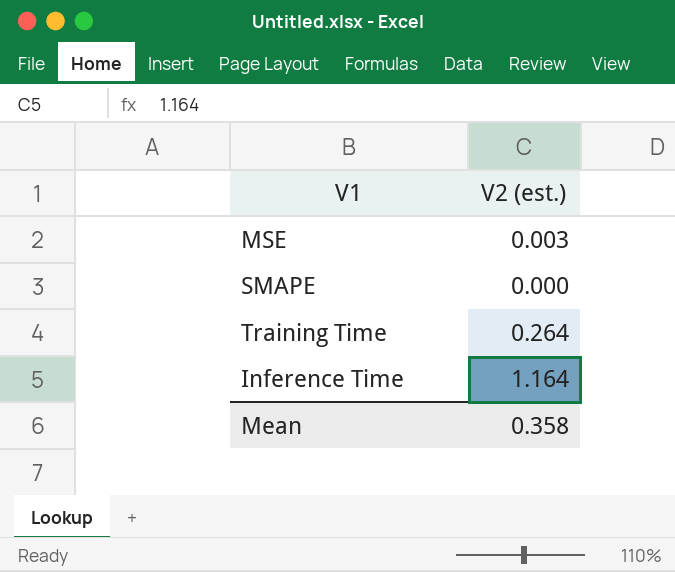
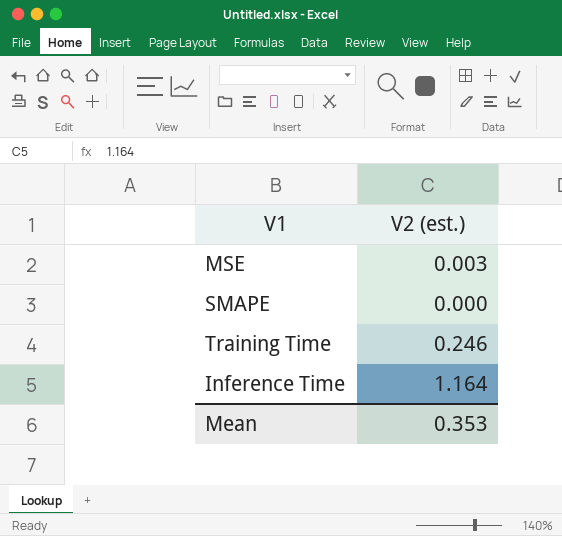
Training Time | V2 (est.): 0.264 -> 0.246
Mean | V2 (est.): 0.358 -> 0.353

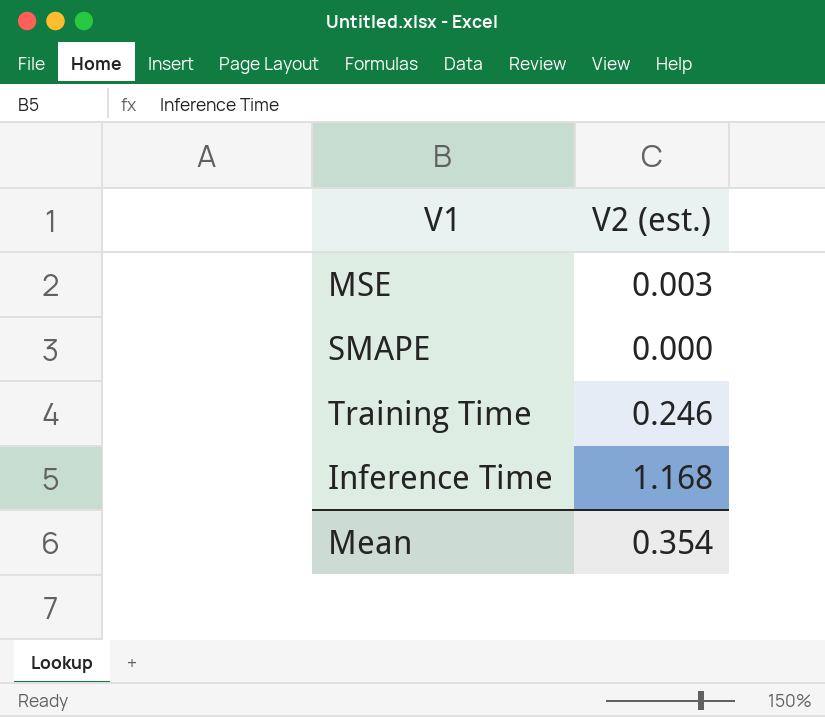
Inference Time | V2 (est.): 1.164 -> 1.168
Mean | V2 (est.): 0.353 -> 0.354

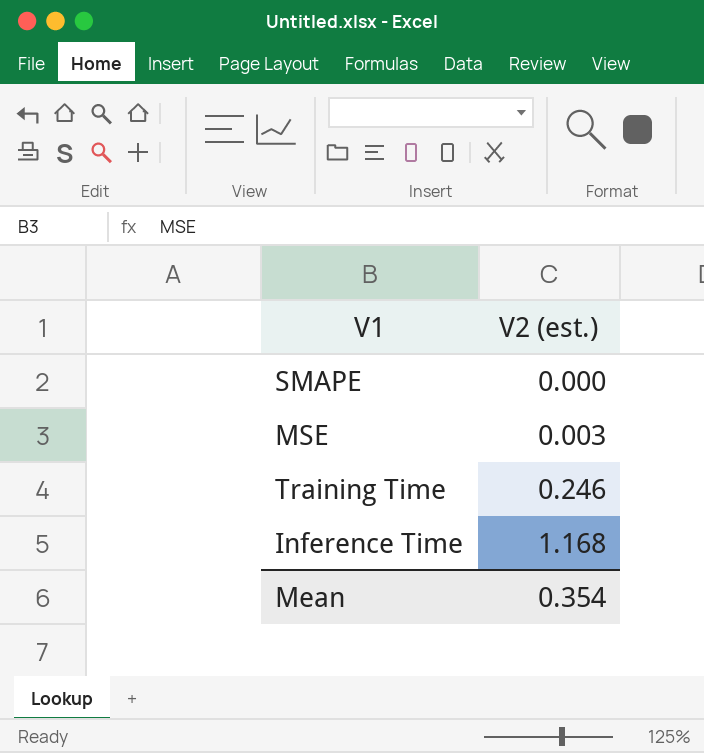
row order: none -> V2 (est.) ascending

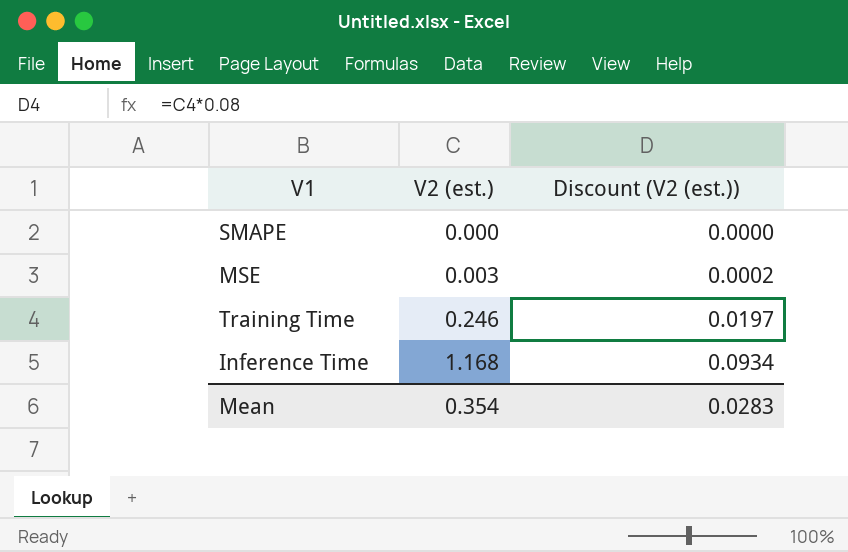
column Discount (V2 (est.)) | formula: none -> [V2 (est.)] * 0.08

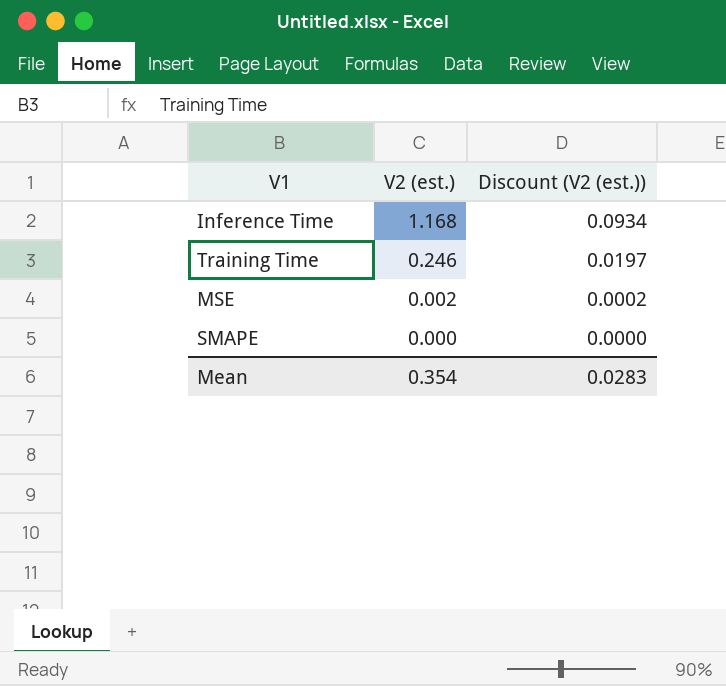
row order: V2 (est.) ascending -> V2 (est.) descending
MSE | V2 (est.): 0.003 -> 0.002

